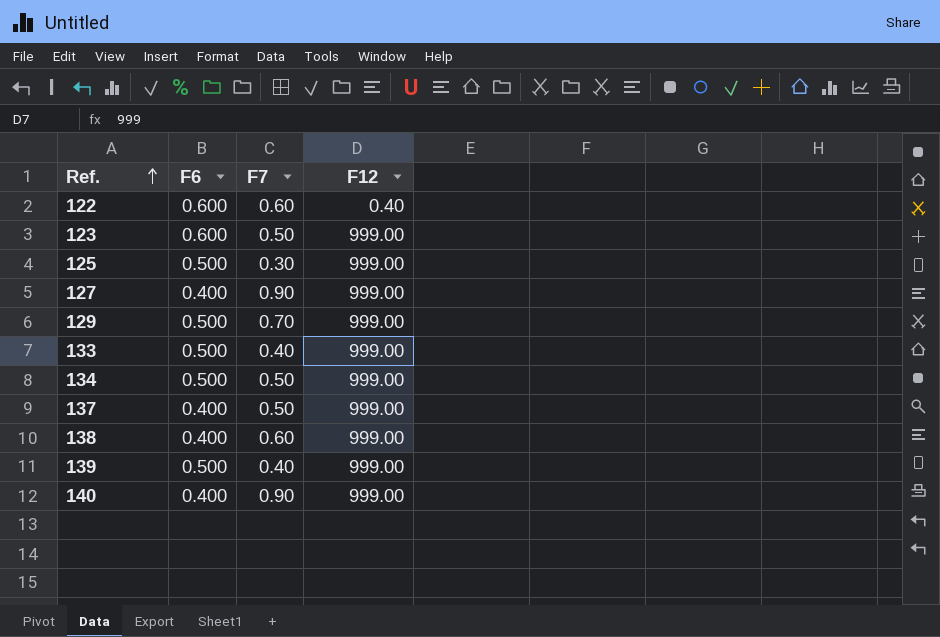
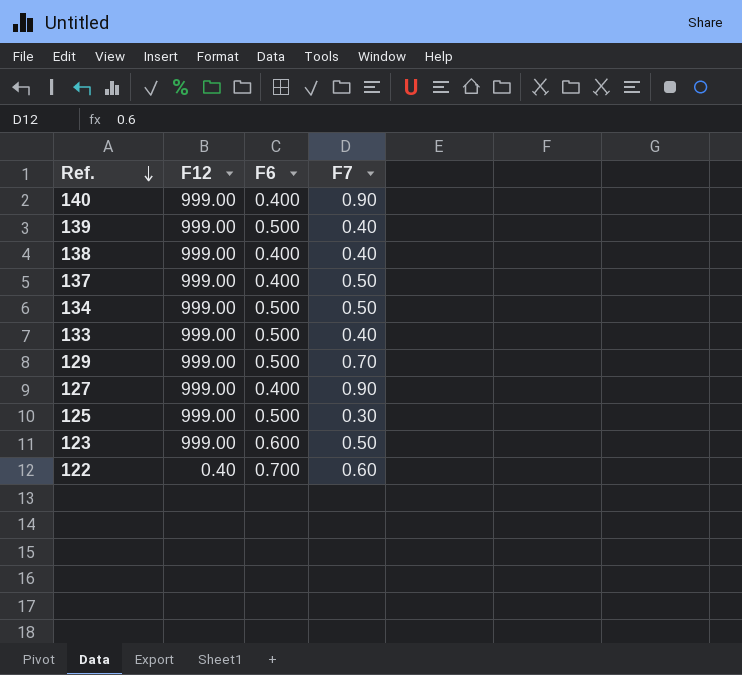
row order: Ref. ascending -> Ref. descending
column F12 | position: 4 -> 2
138 | F7: 0.60 -> 0.40
122 | F6: 0.600 -> 0.700

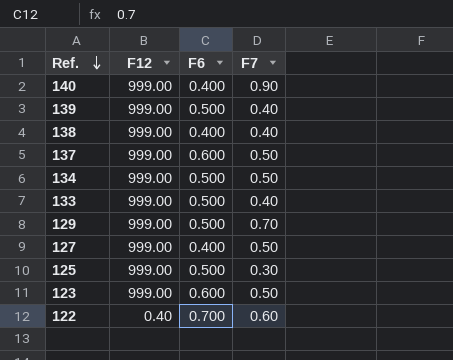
137 | F6: 0.400 -> 0.600
127 | F7: 0.90 -> 0.50

